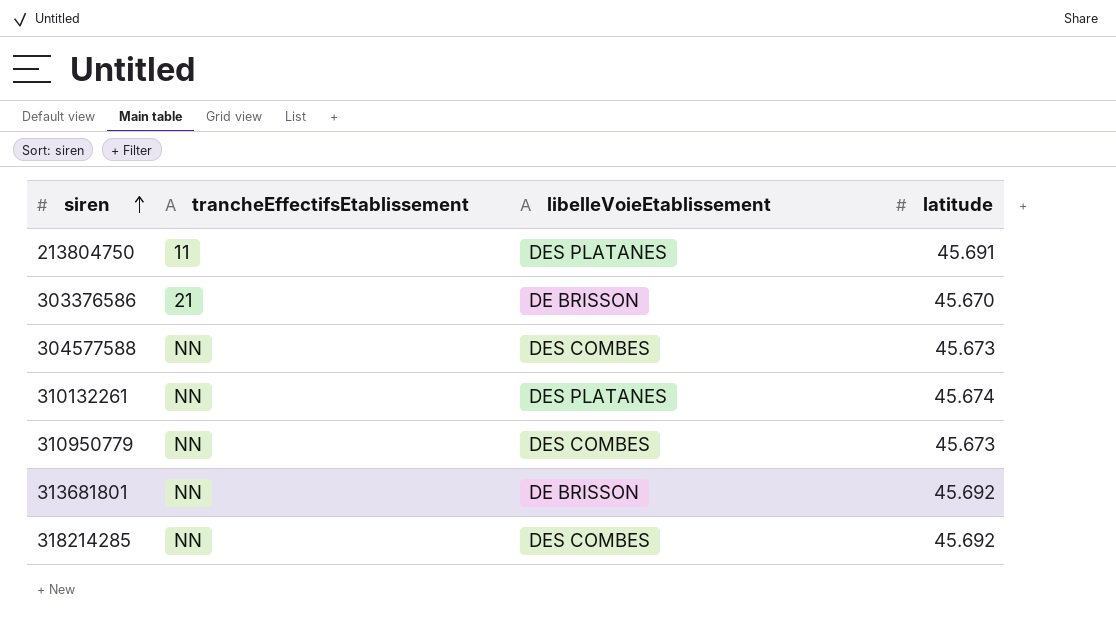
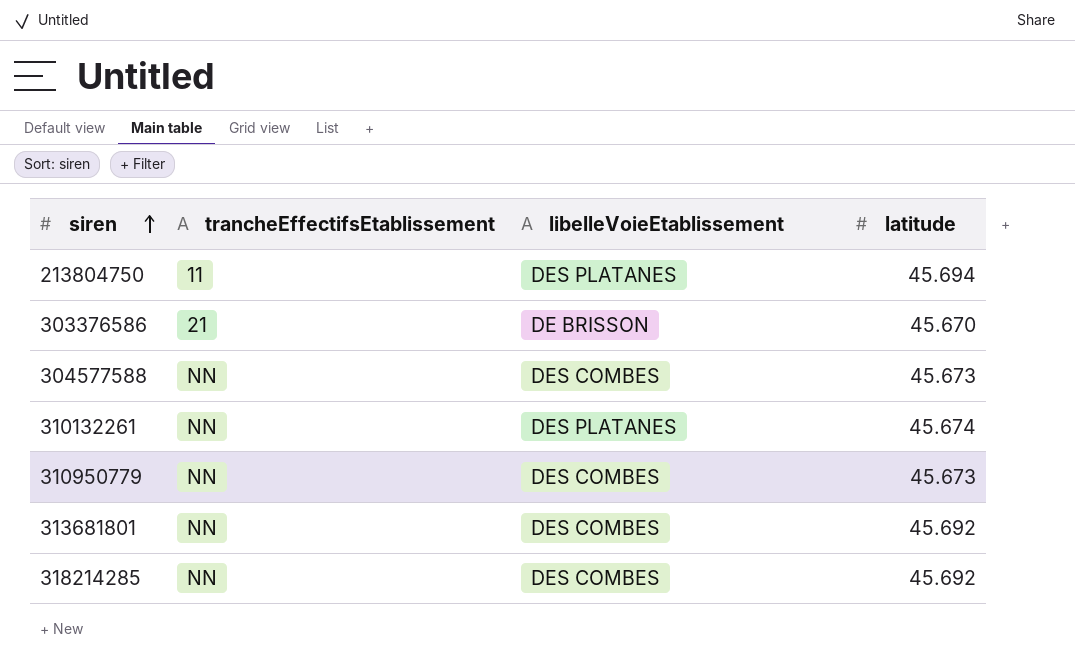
213804750 | latitude: 45.691 -> 45.694
313681801 | libelleVoieEtablissement: DE BRISSON -> DES COMBES

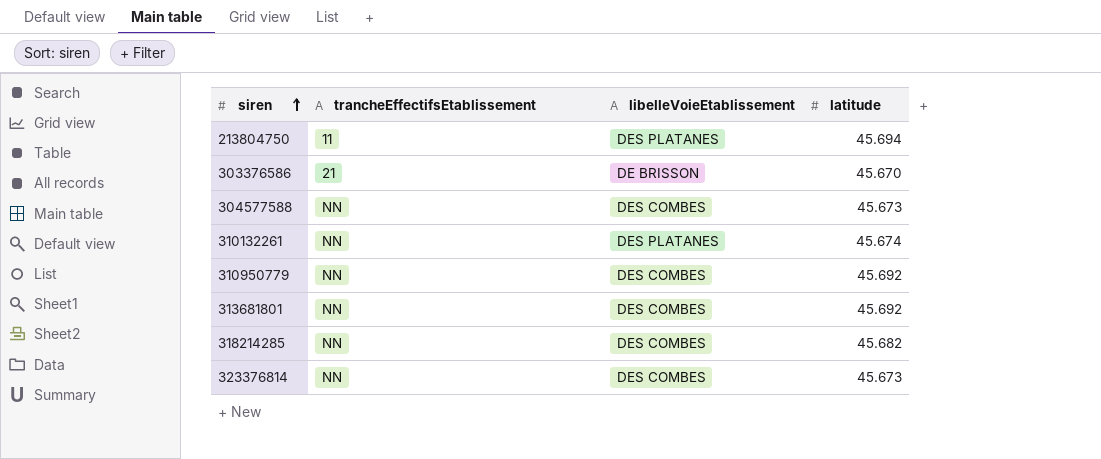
310950779 | latitude: 45.673 -> 45.692
318214285 | latitude: 45.692 -> 45.682
row 323376814: none -> NN | DES COMBES | 45.673

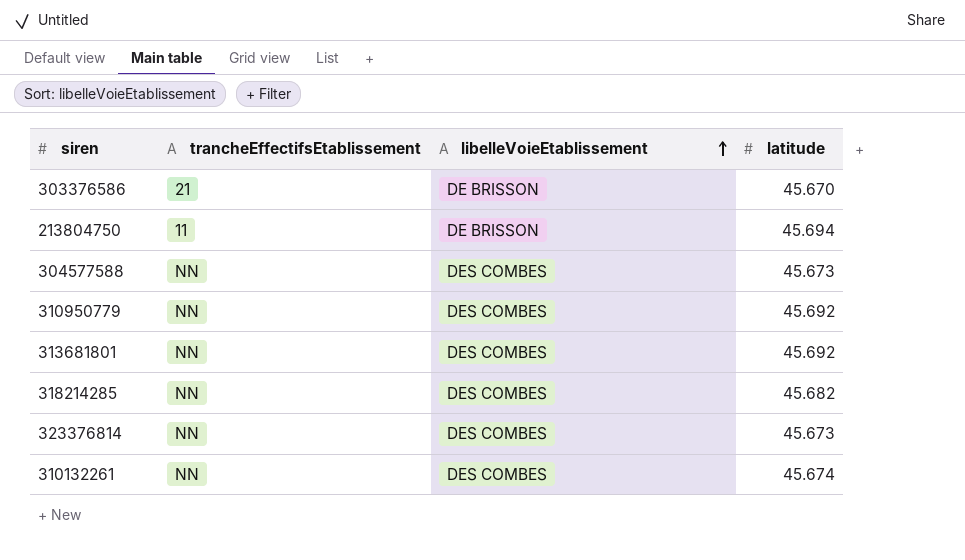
row order: siren ascending -> libelleVoieEtablissement ascending
213804750 | libelleVoieEtablissement: DES PLATANES -> DE BRISSON
310132261 | libelleVoieEtablissement: DES PLATANES -> DES COMBES

